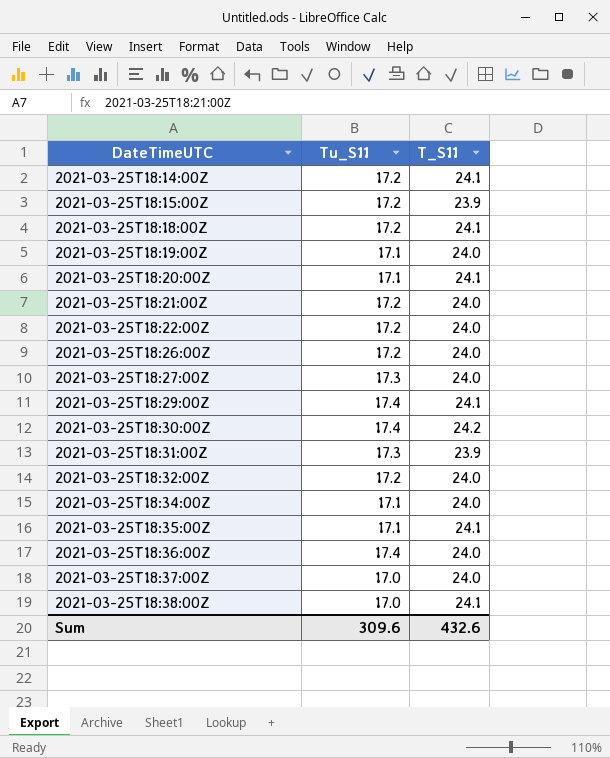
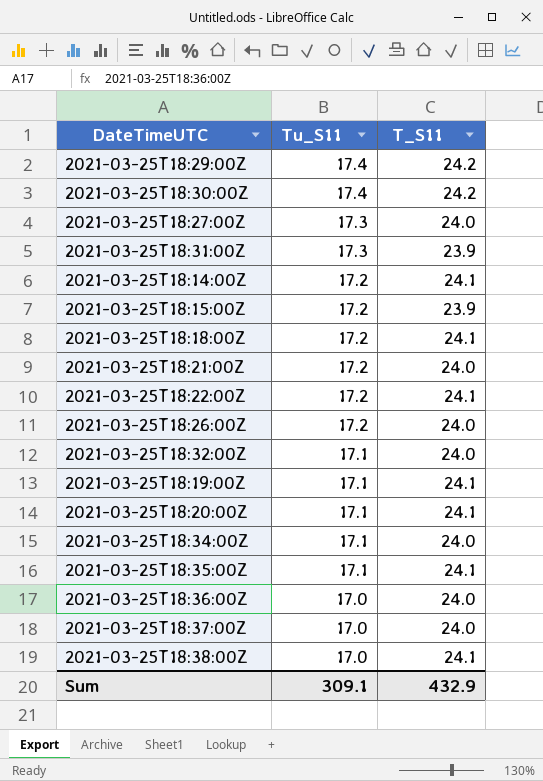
row order: DateTimeUTC ascending -> Tu_S11 descending
2021-03-25T18:29:00Z | T_S11: 24.1 -> 24.2
2021-03-25T18:22:00Z | T_S11: 24.0 -> 24.1
2021-03-25T18:32:00Z | Tu_S11: 17.2 -> 17.1
2021-03-25T18:19:00Z | T_S11: 24.0 -> 24.1
2021-03-25T18:36:00Z | Tu_S11: 17.4 -> 17.0
Sum | Tu_S11: 309.6 -> 309.1
Sum | T_S11: 432.6 -> 432.9

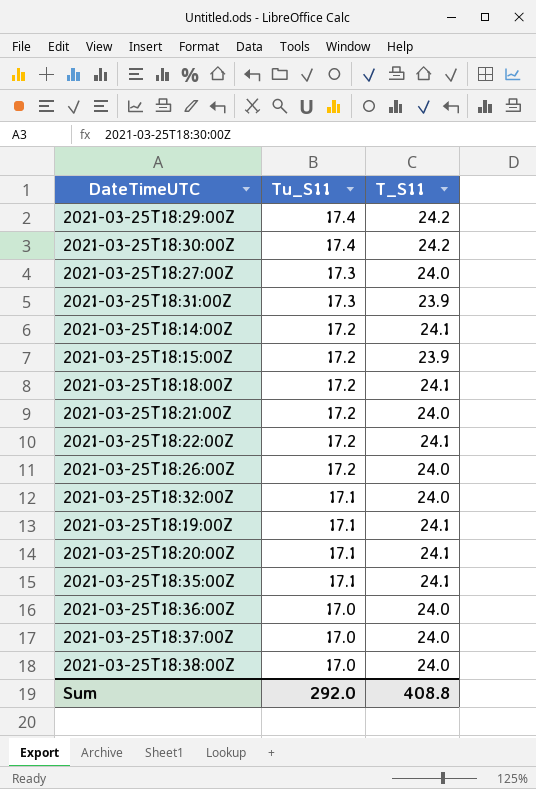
row 2021-03-25T18:34:00Z: 17.1 | 24.0 -> none
2021-03-25T18:38:00Z | T_S11: 24.1 -> 24.0
Sum | Tu_S11: 309.1 -> 292.0
Sum | T_S11: 432.9 -> 408.8

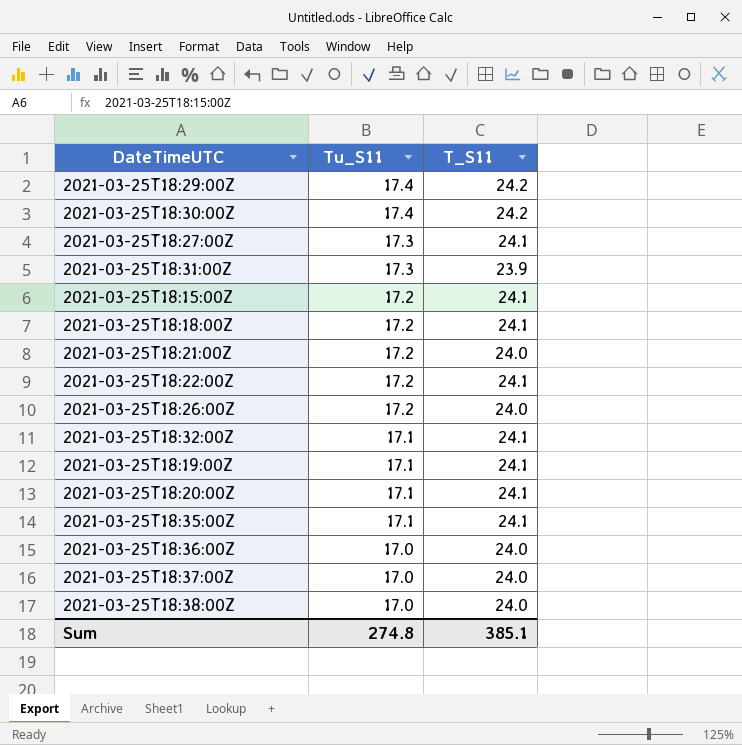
row 2021-03-25T18:14:00Z: 17.2 | 24.1 -> none
2021-03-25T18:27:00Z | T_S11: 24.0 -> 24.1
2021-03-25T18:15:00Z | T_S11: 23.9 -> 24.1
2021-03-25T18:32:00Z | T_S11: 24.0 -> 24.1
Sum | Tu_S11: 292.0 -> 274.8
Sum | T_S11: 408.8 -> 385.1

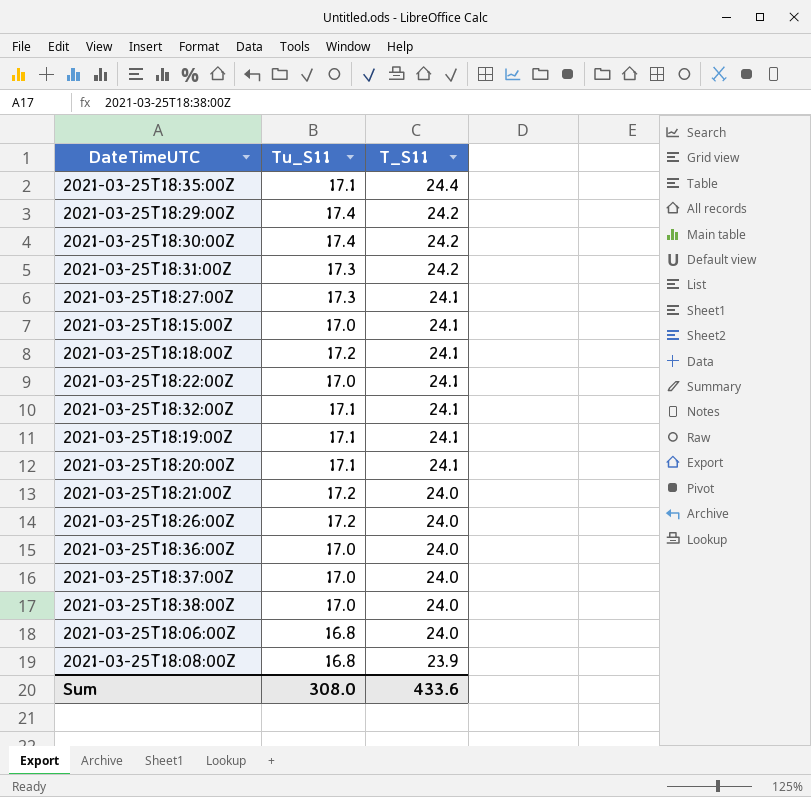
row order: Tu_S11 descending -> T_S11 descending
2021-03-25T18:35:00Z | T_S11: 24.1 -> 24.4
2021-03-25T18:31:00Z | T_S11: 23.9 -> 24.2
2021-03-25T18:15:00Z | Tu_S11: 17.2 -> 17.0
2021-03-25T18:22:00Z | Tu_S11: 17.2 -> 17.0
row 2021-03-25T18:06:00Z: none -> 16.8 | 24.0
row 2021-03-25T18:08:00Z: none -> 16.8 | 23.9
Sum | Tu_S11: 274.8 -> 308.0
Sum | T_S11: 385.1 -> 433.6

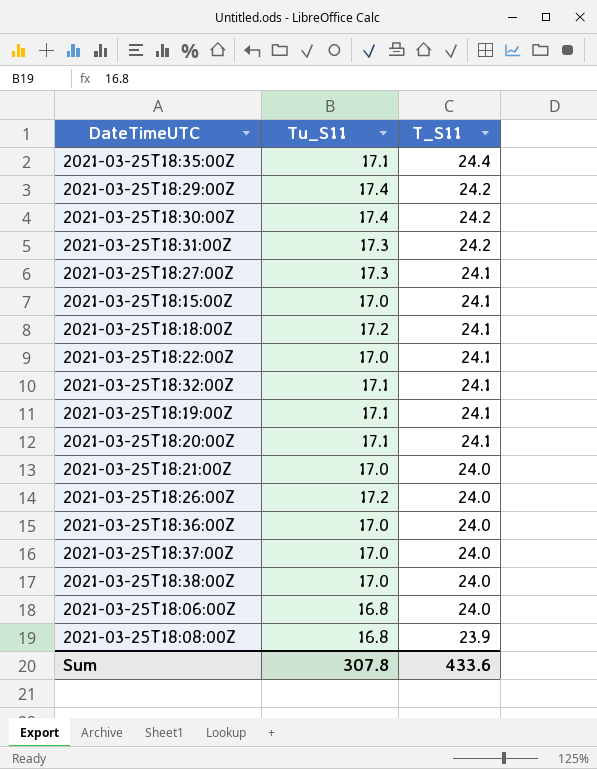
2021-03-25T18:21:00Z | Tu_S11: 17.2 -> 17.0
Sum | Tu_S11: 308.0 -> 307.8

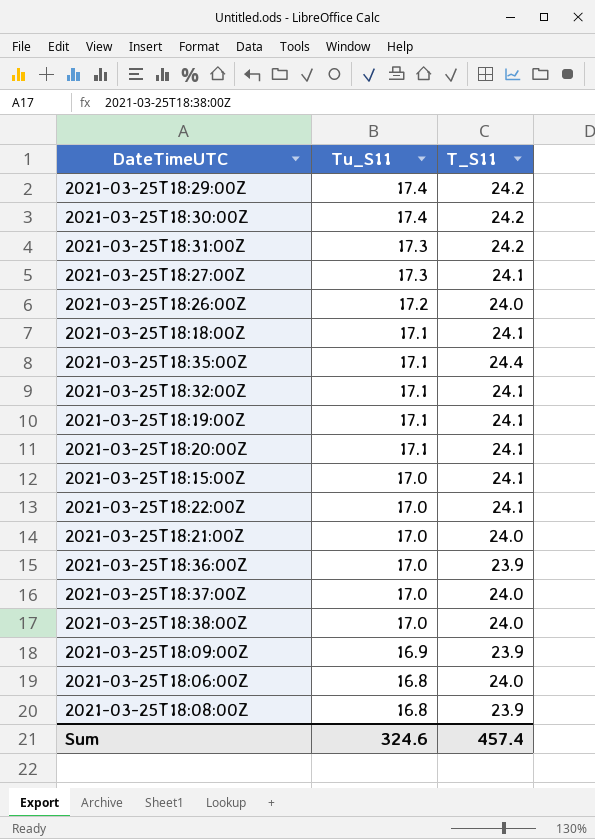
row order: T_S11 descending -> Tu_S11 descending
2021-03-25T18:18:00Z | Tu_S11: 17.2 -> 17.1
2021-03-25T18:36:00Z | T_S11: 24.0 -> 23.9
row 2021-03-25T18:09:00Z: none -> 16.9 | 23.9
Sum | Tu_S11: 307.8 -> 324.6
Sum | T_S11: 433.6 -> 457.4

